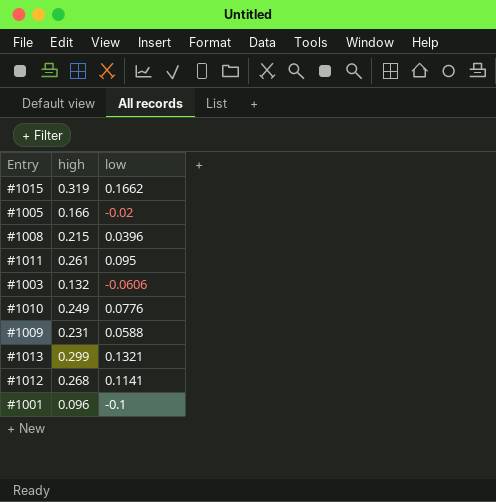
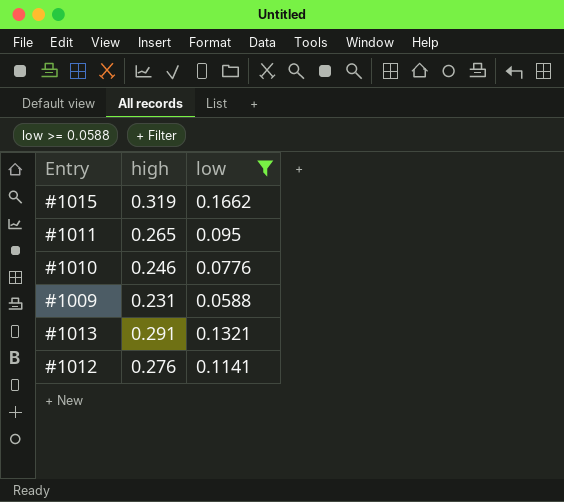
filter: none -> low >= 0.0588
#1011 | high: 0.261 -> 0.265
#1010 | high: 0.249 -> 0.246
#1013 | high: 0.299 -> 0.291
#1012 | high: 0.268 -> 0.276

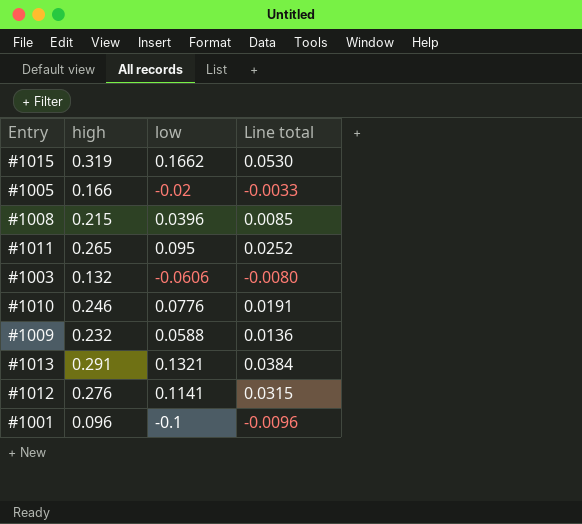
filter: low >= 0.0588 -> none
column Line total | formula: none -> [high] * [low]
#1009 | high: 0.231 -> 0.232

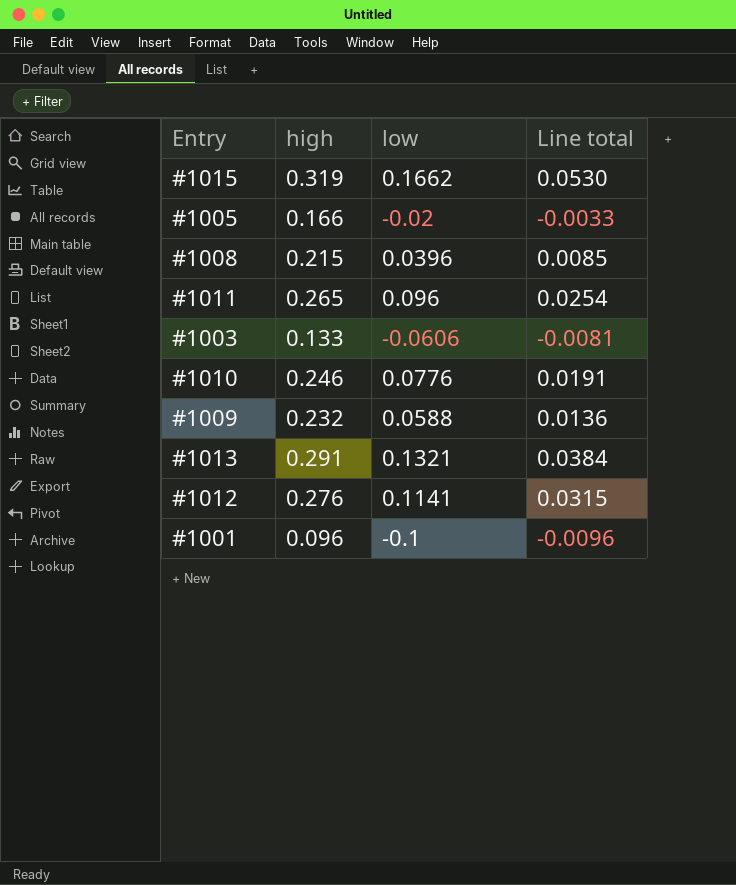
#1011 | low: 0.095 -> 0.096
#1011 | Line total: 0.0252 -> 0.0254
#1003 | high: 0.132 -> 0.133
#1003 | Line total: -0.0080 -> -0.0081

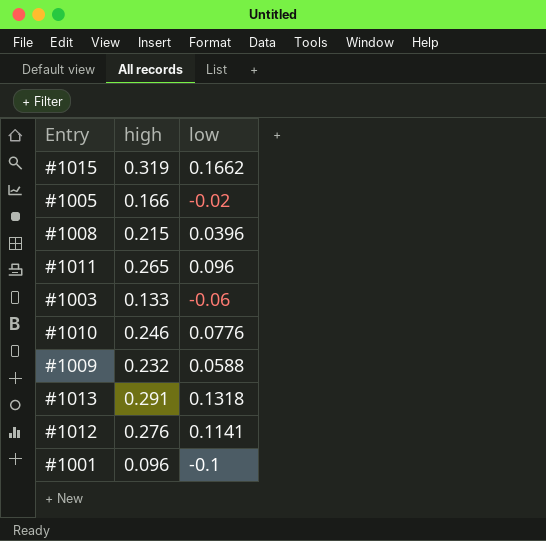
column Line total | formula: [high] * [low] -> none
#1003 | low: -0.0606 -> -0.06
#1013 | low: 0.1321 -> 0.1318

